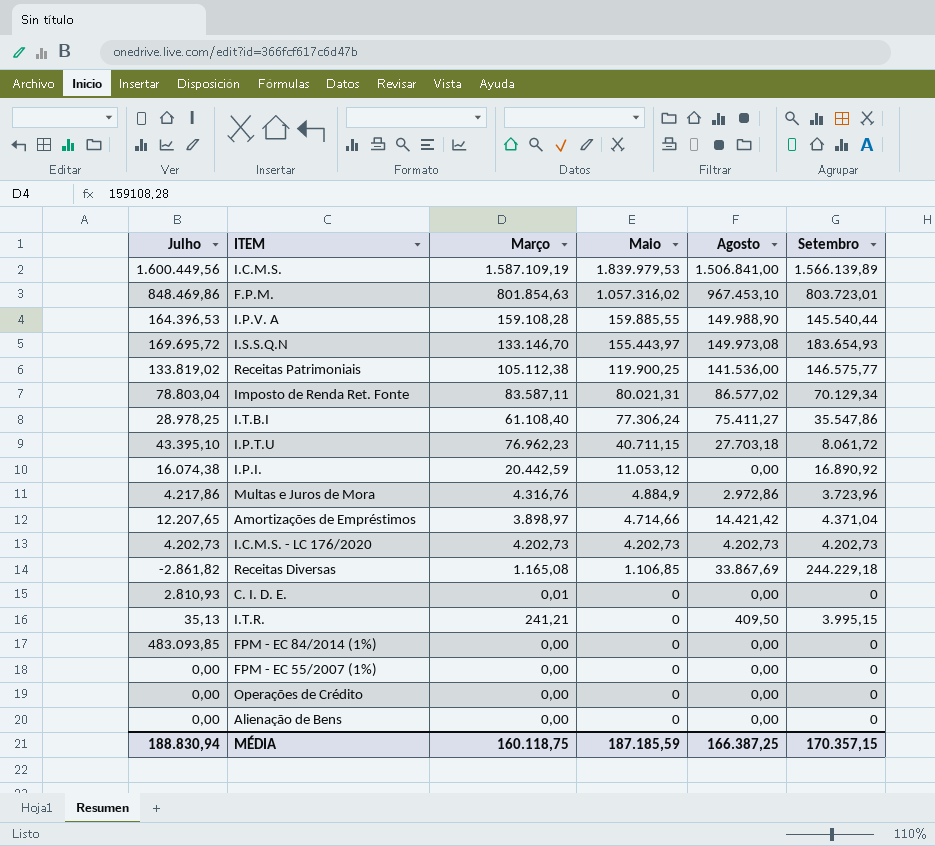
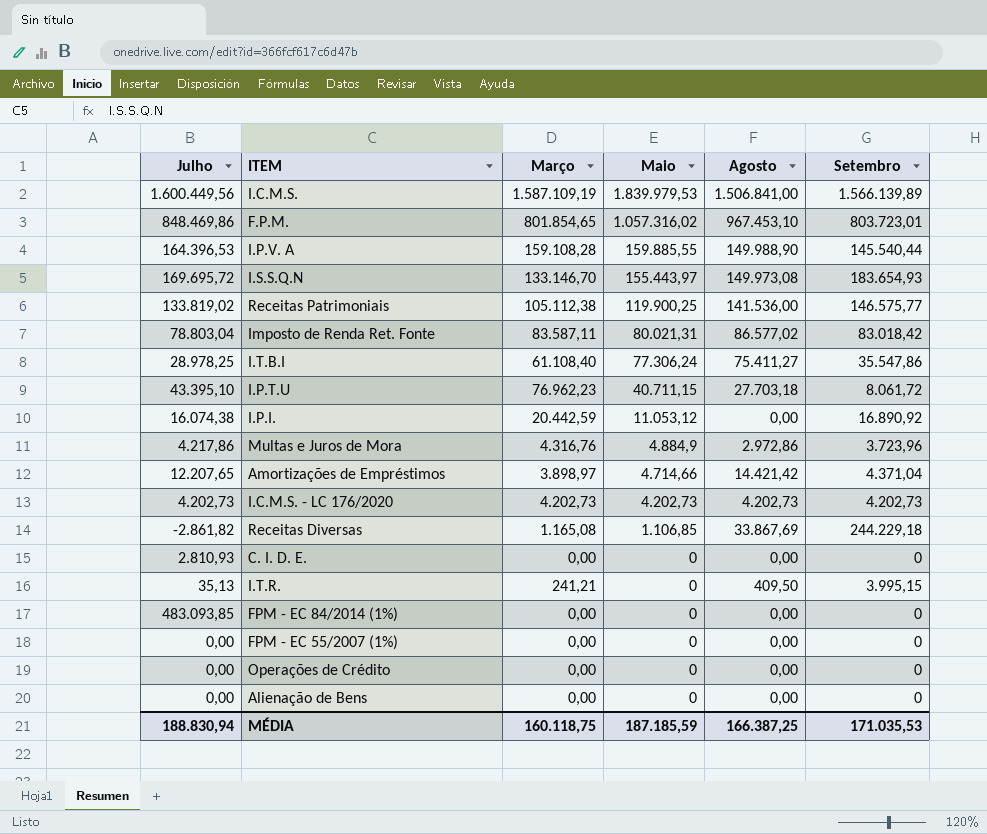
F.P.M. | Março: 801.854,63 -> 801.854,65
Imposto de Renda Ret. Fonte | Setembro: 70.129,34 -> 83.018,42
C. I. D. E. | Março: 0,01 -> 0,00
MÉDIA | Setembro: 170.357,15 -> 171.035,53

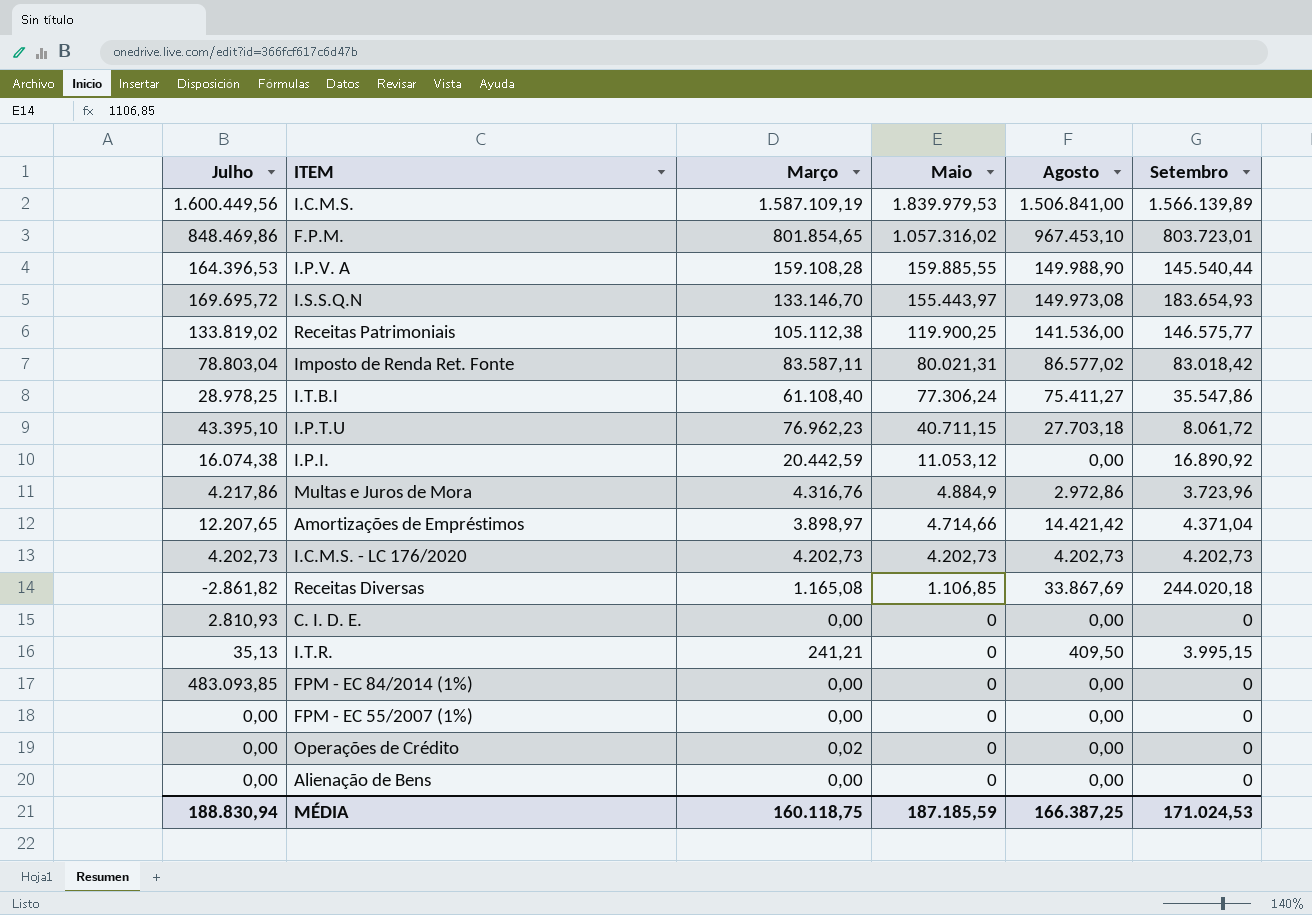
Receitas Diversas | Setembro: 244.229,18 -> 244.020,18
Operações de Crédito | Março: 0,00 -> 0,02
MÉDIA | Setembro: 171.035,53 -> 171.024,53

